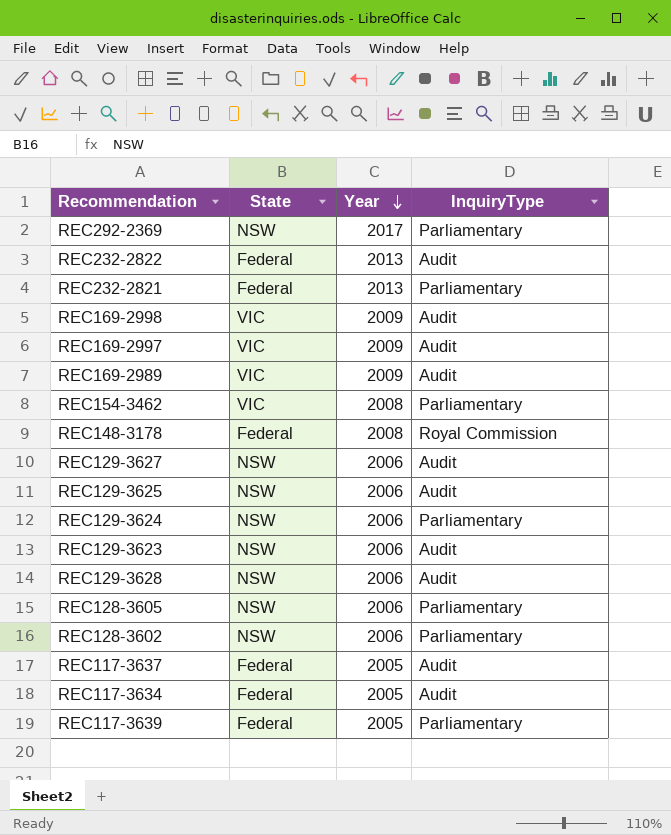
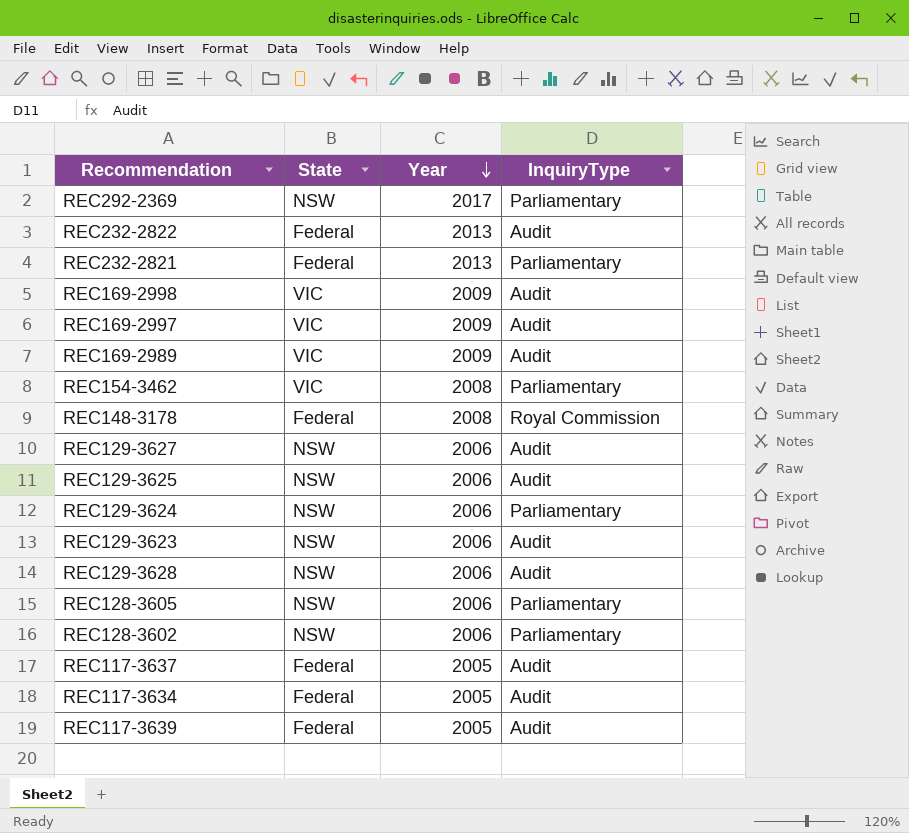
REC117-3639 | InquiryType: Parliamentary -> Audit

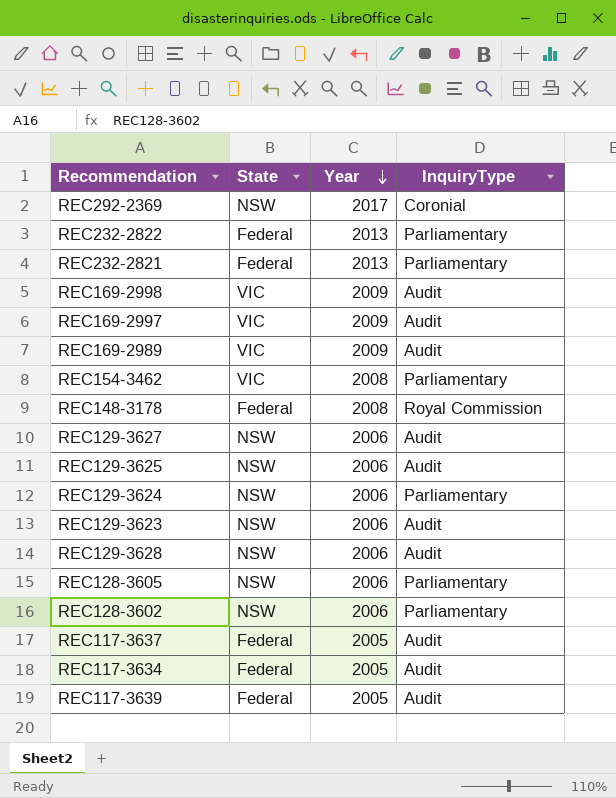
REC292-2369 | InquiryType: Parliamentary -> Coronial
REC232-2822 | InquiryType: Audit -> Parliamentary

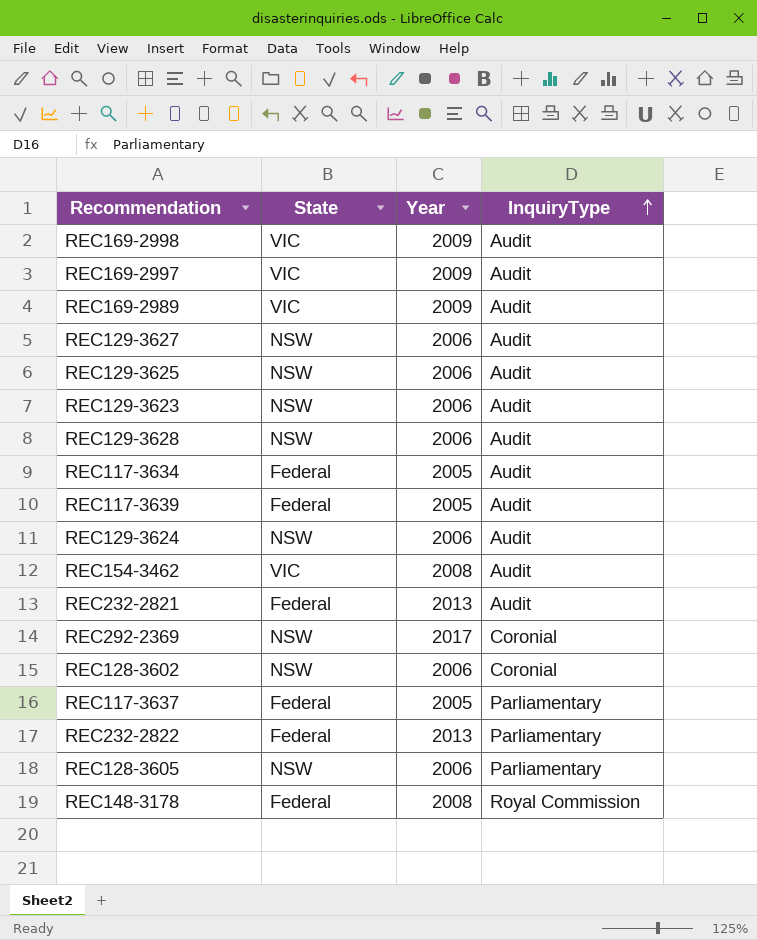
row order: Year descending -> InquiryType ascending
REC129-3624 | InquiryType: Parliamentary -> Audit
REC154-3462 | InquiryType: Parliamentary -> Audit
REC232-2821 | InquiryType: Parliamentary -> Audit
REC128-3602 | InquiryType: Parliamentary -> Coronial
REC117-3637 | InquiryType: Audit -> Parliamentary

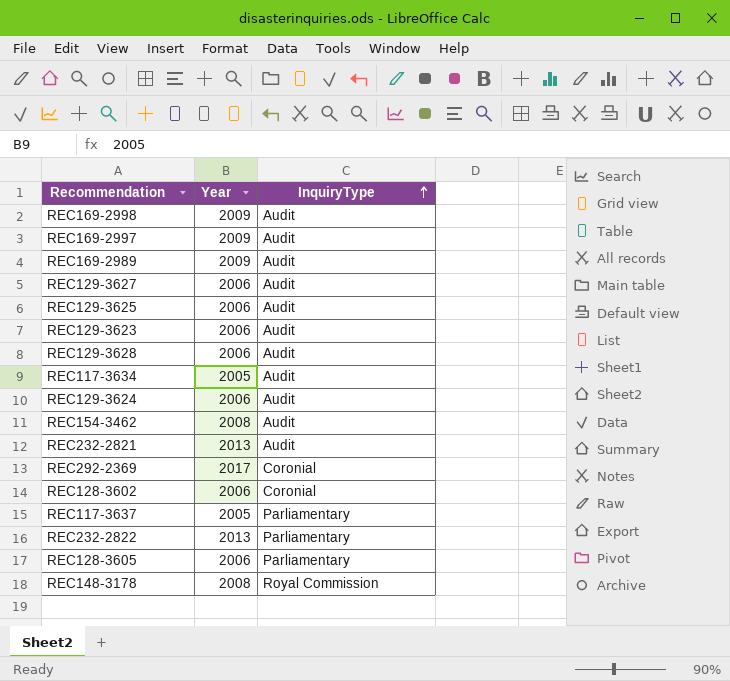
column State | position: 2 -> none
row REC117-3639: Federal | 2005 | Audit -> none

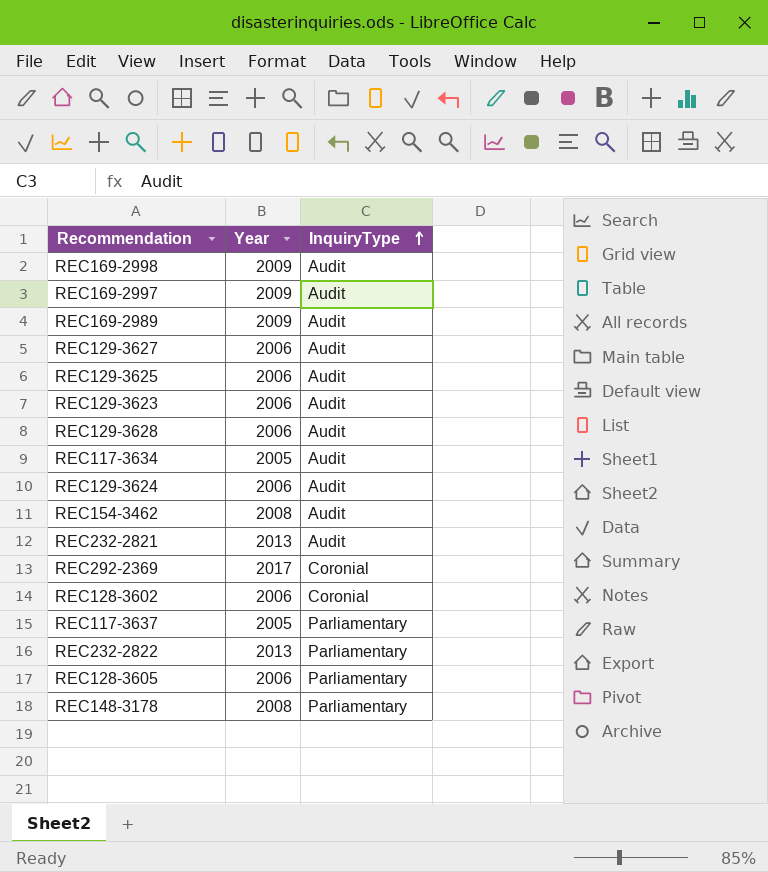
REC148-3178 | InquiryType: Royal Commission -> Parliamentary

